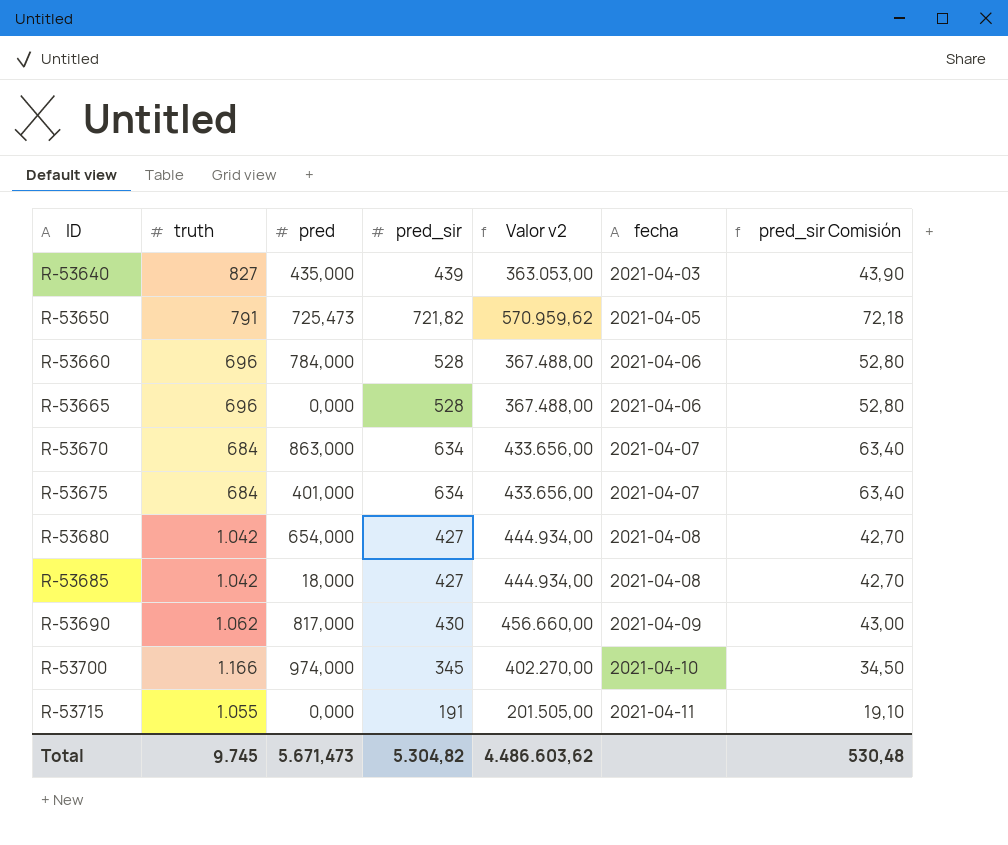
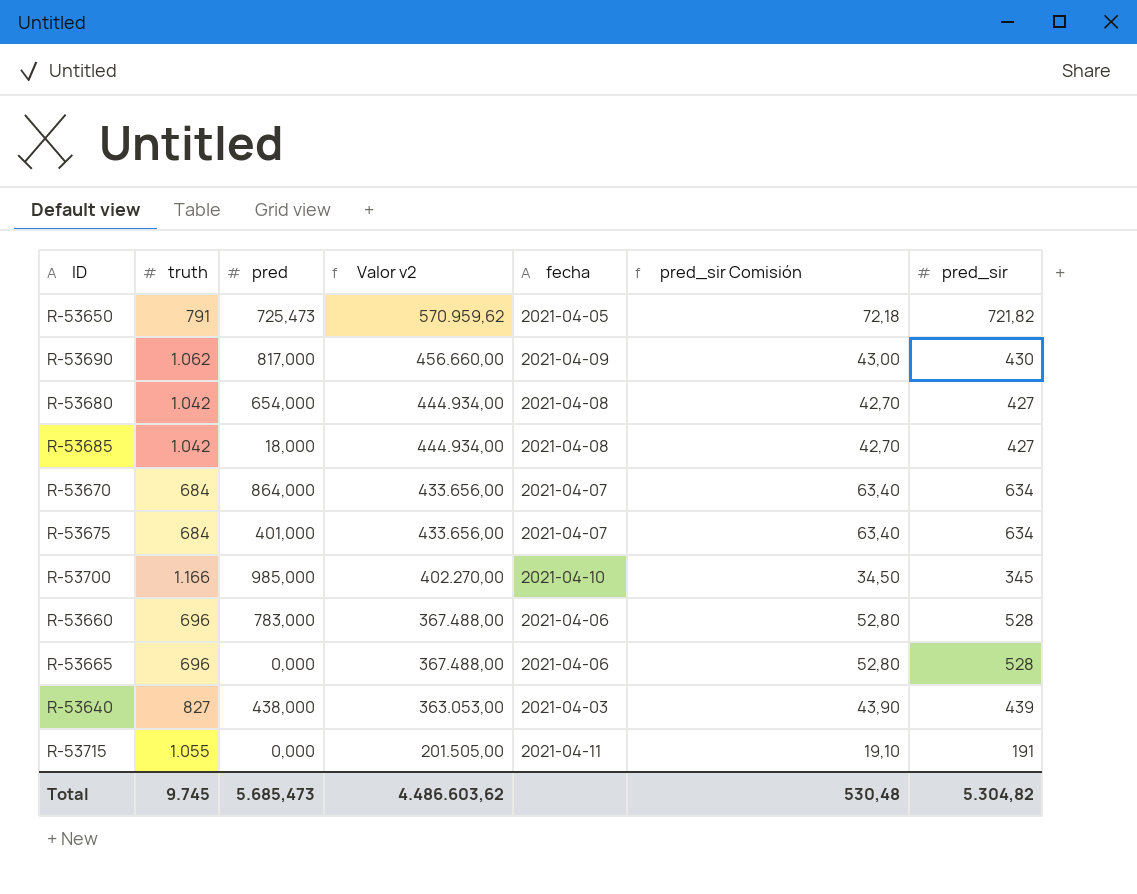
row order: ID ascending -> Valor v2 descending
column pred_sir | position: 4 -> 7
R-53670 | pred: 863,000 -> 864,000
R-53700 | pred: 974,000 -> 985,000
R-53660 | pred: 784,000 -> 783,000
R-53640 | pred: 435,000 -> 438,000
Total | pred: 5.671,473 -> 5.685,473

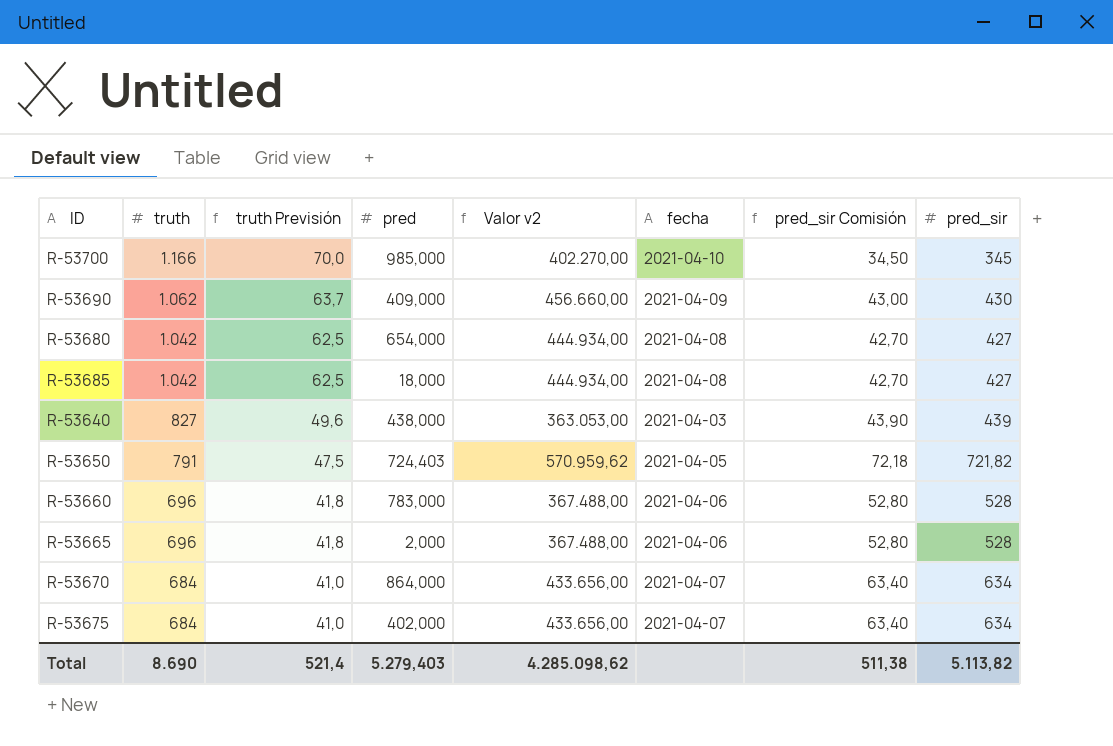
row order: Valor v2 descending -> truth descending
column truth Previsión | formula: none -> [truth] * 0,06
row R-53715: 1.055 | 0,000 | 201.505,00 | 2021-04-11 | 19,10 | 191 -> none
R-53690 | pred: 817,000 -> 409,000
R-53650 | pred: 725,473 -> 724,403
R-53665 | pred: 0,000 -> 2,000
R-53675 | pred: 401,000 -> 402,000
Total | truth: 9.745 -> 8.690
Total | pred: 5.685,473 -> 5.279,403
Total | Valor v2: 4.486.603,62 -> 4.285.098,62
Total | pred_sir Comisión: 530,48 -> 511,38
Total | pred_sir: 5.304,82 -> 5.113,82

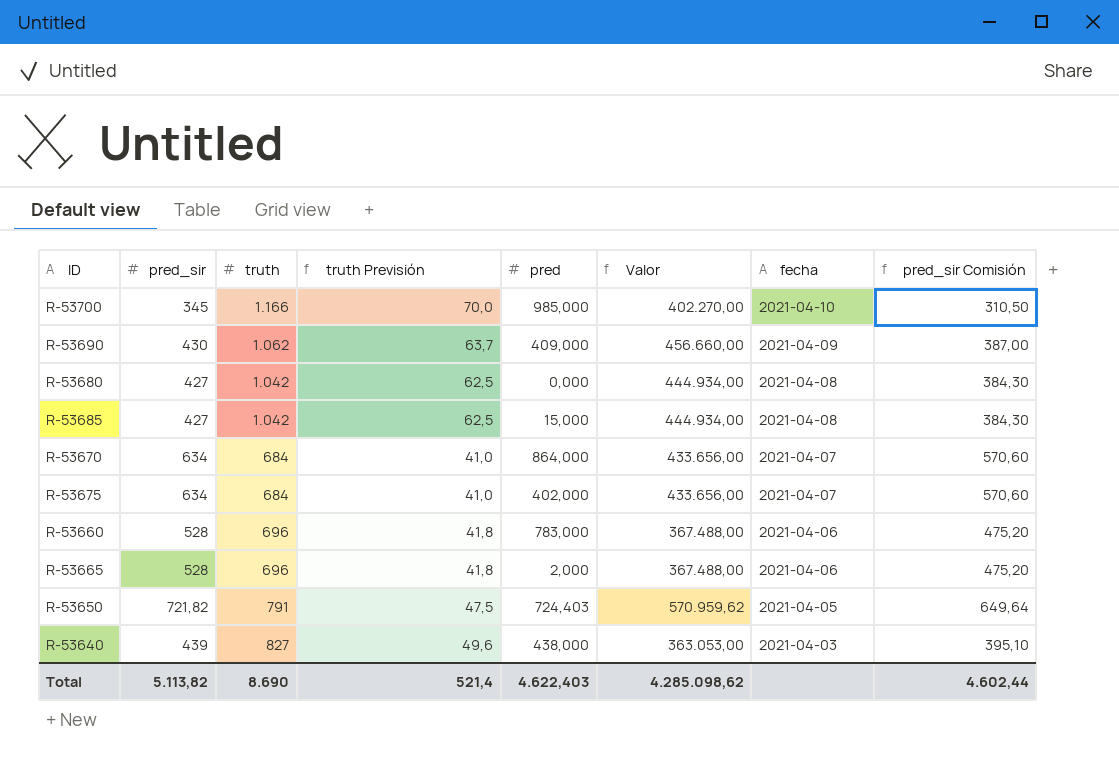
row order: truth descending -> fecha descending
column pred_sir | position: 8 -> 2
column name: Valor v2 -> Valor
column pred_sir Comisión | formula: [pred_sir] * 0,1 -> [pred_sir] * 0,9
R-53680 | pred: 654,000 -> 0,000
R-53685 | pred: 18,000 -> 15,000
Total | pred: 5.279,403 -> 4.622,403
Total | pred_sir Comisión: 511,38 -> 4.602,44

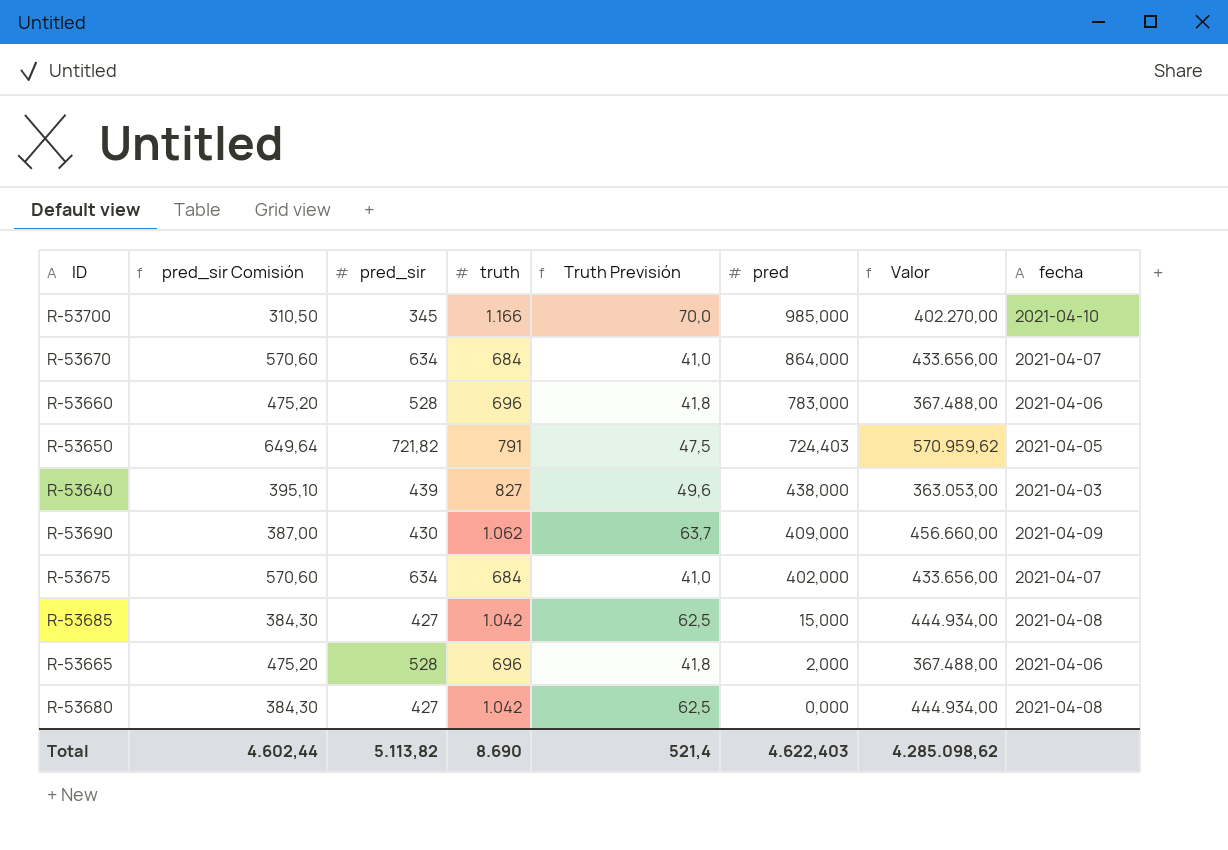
row order: fecha descending -> pred descending
column pred_sir Comisión | position: 8 -> 2
column name: truth Previsión -> Truth Previsión

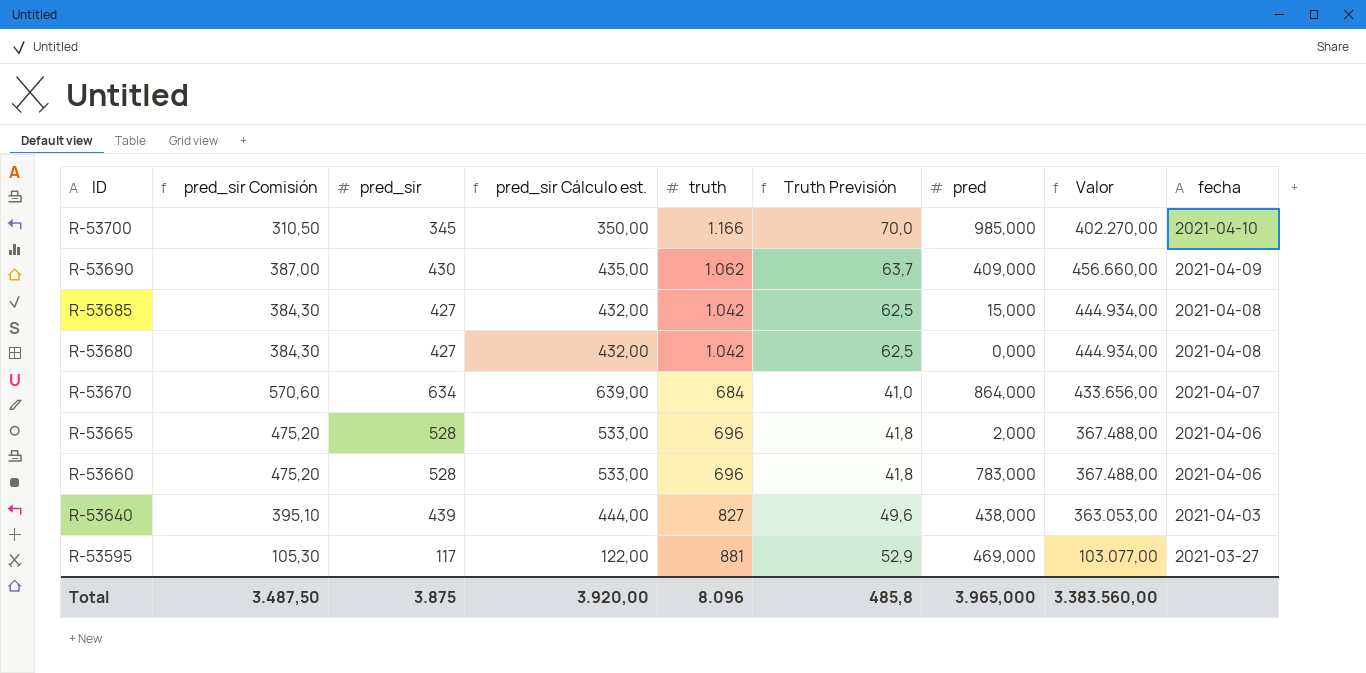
row order: pred descending -> ID descending
column pred_sir Cálculo est. | formula: none -> [pred_sir] + 5
row R-53650: 649,64 | 721,82 | 791 | 47,5 | 724,403 | 570.959,62 | 2021-04-05 -> none
row R-53675: 570,60 | 634 | 684 | 41,0 | 402,000 | 433.656,00 | 2021-04-07 -> none
row R-53595: none -> 105,30 | 117 | 122,00 | 881 | 52,9 | 469,000 | 103.077,00 | 2021-03-27
Total | pred_sir Comisión: 4.602,44 -> 3.487,50
Total | pred_sir: 5.113,82 -> 3.875
Total | truth: 8.690 -> 8.096
Total | Truth Previsión: 521,4 -> 485,8
Total | pred: 4.622,403 -> 3.965,000
Total | Valor: 4.285.098,62 -> 3.383.560,00

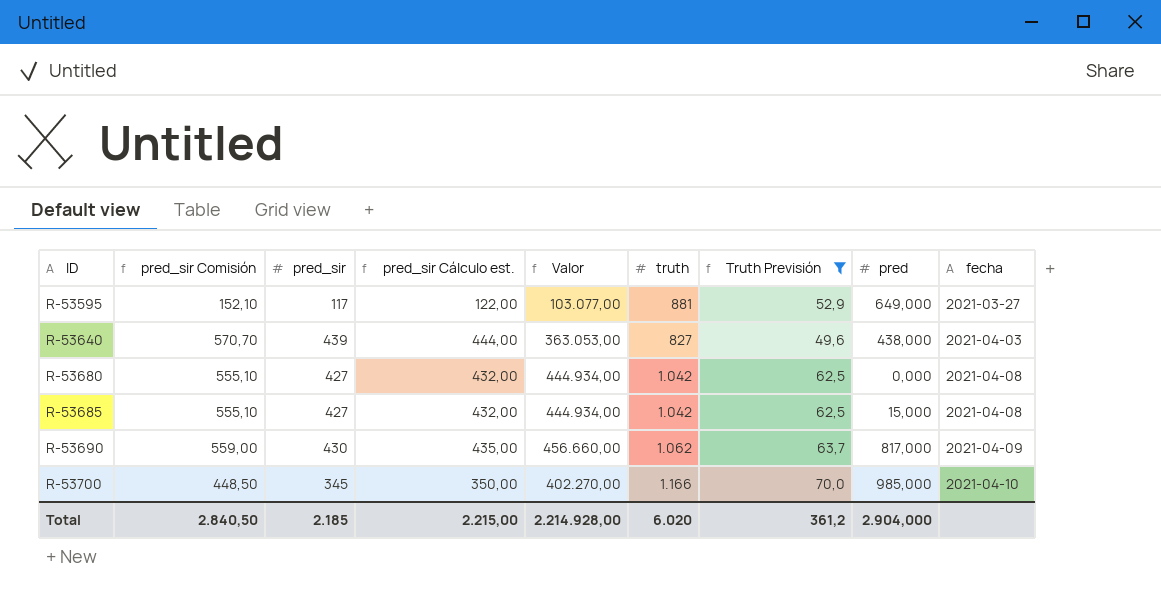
filter: none -> Truth Previsión >= 49,6
row order: ID descending -> ID ascending
column pred_sir Comisión | formula: [pred_sir] * 0,9 -> [pred_sir] * 1,3
column Valor | position: 8 -> 5
R-53595 | pred: 469,000 -> 649,000
R-53690 | pred: 409,000 -> 817,000
Total | pred_sir Comisión: 3.487,50 -> 2.840,50
Total | pred_sir: 3.875 -> 2.185
Total | pred_sir Cálculo est.: 3.920,00 -> 2.215,00
Total | Valor: 3.383.560,00 -> 2.214.928,00
Total | truth: 8.096 -> 6.020
Total | Truth Previsión: 485,8 -> 361,2
Total | pred: 3.965,000 -> 2.904,000

